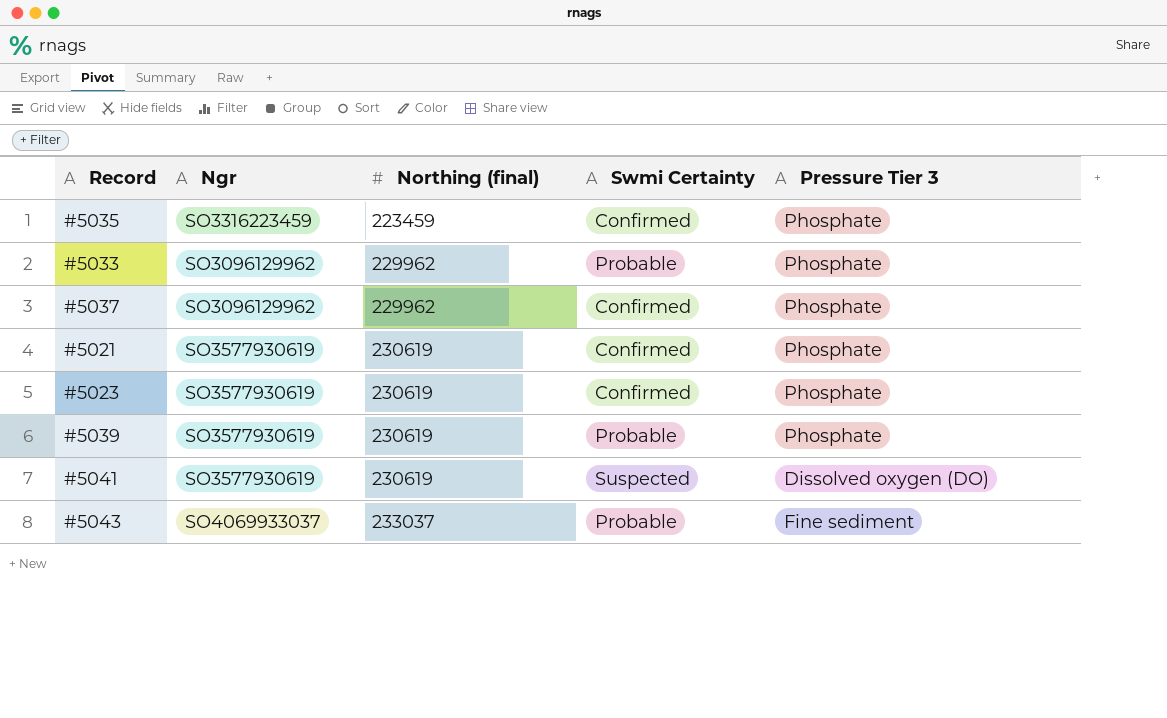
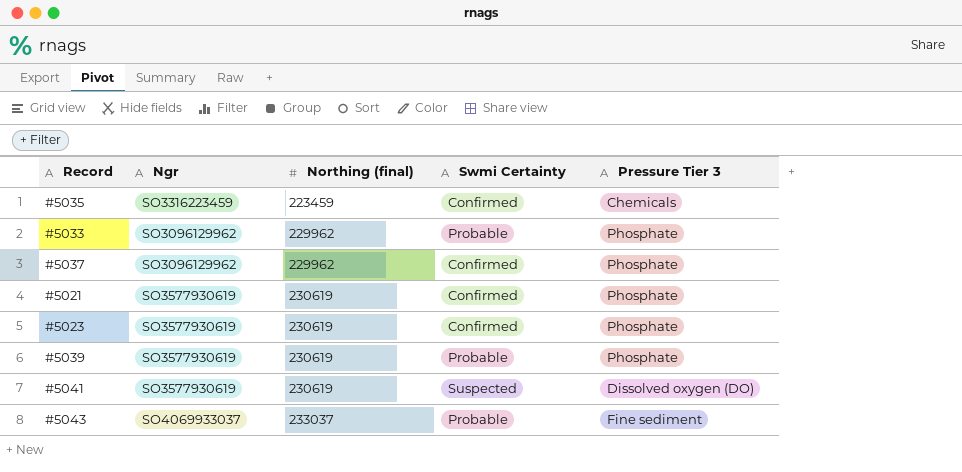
#5035 | Pressure Tier 3: Phosphate -> Chemicals

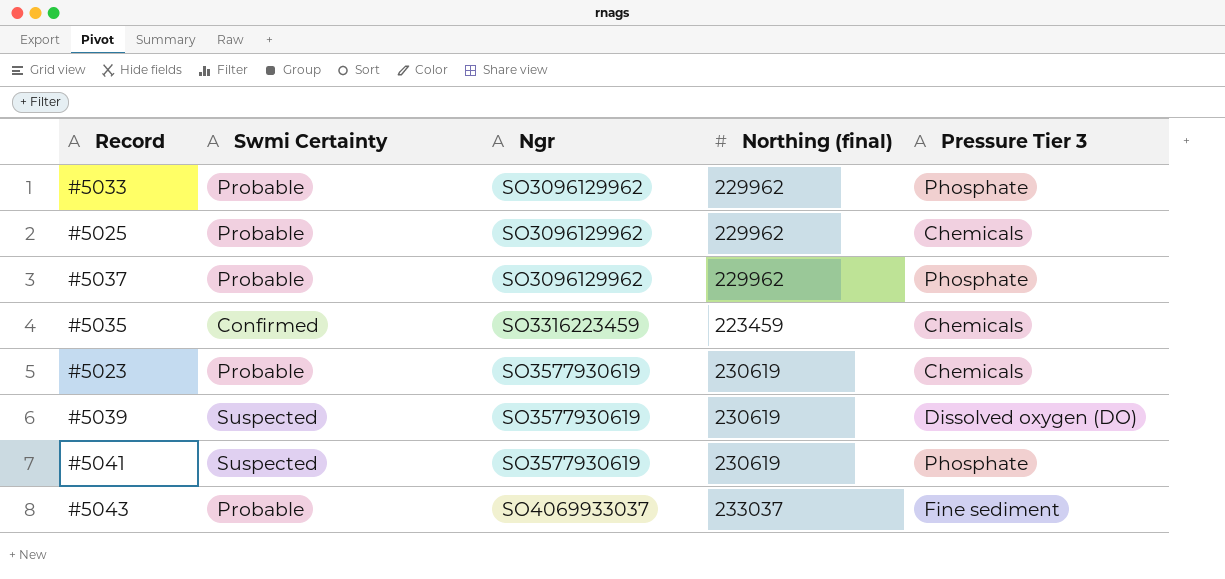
row order: Northing (final) ascending -> Ngr ascending
column Swmi Certainty | position: 4 -> 2
row #5021: SO3577930619 | 230619 | Confirmed | Phosphate -> none
row #5025: none -> Probable | SO3096129962 | 229962 | Chemicals
#5037 | Swmi Certainty: Confirmed -> Probable
#5023 | Swmi Certainty: Confirmed -> Probable
#5023 | Pressure Tier 3: Phosphate -> Chemicals
#5039 | Swmi Certainty: Probable -> Suspected
#5039 | Pressure Tier 3: Phosphate -> Dissolved oxygen (DO)
#5041 | Pressure Tier 3: Dissolved oxygen (DO) -> Phosphate

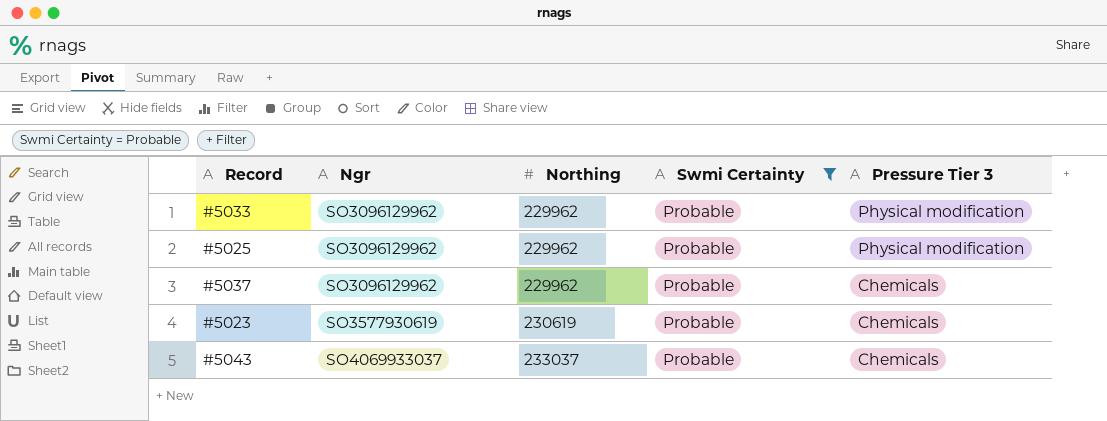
filter: none -> Swmi Certainty = Probable
column name: Northing (final) -> Northing
column Swmi Certainty | position: 2 -> 4
#5033 | Pressure Tier 3: Phosphate -> Physical modification
#5025 | Pressure Tier 3: Chemicals -> Physical modification
#5037 | Pressure Tier 3: Phosphate -> Chemicals
#5043 | Pressure Tier 3: Fine sediment -> Chemicals

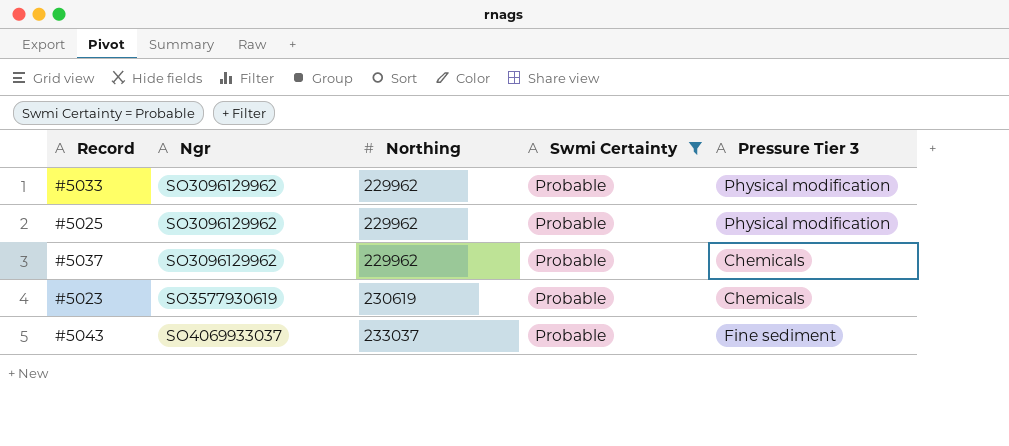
#5043 | Pressure Tier 3: Chemicals -> Fine sediment

